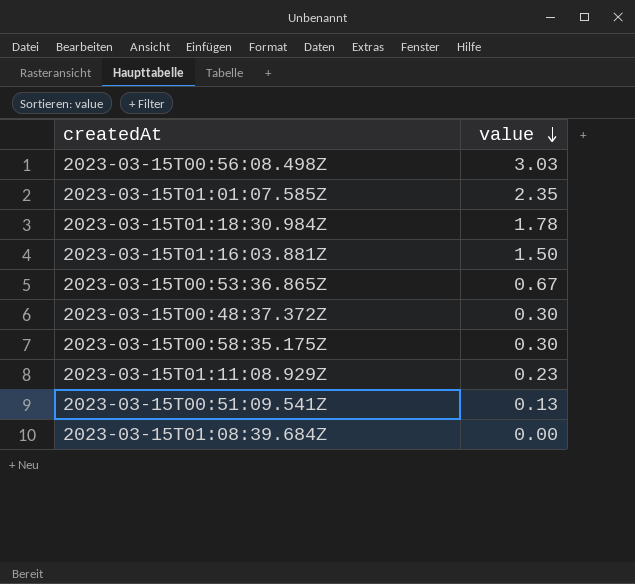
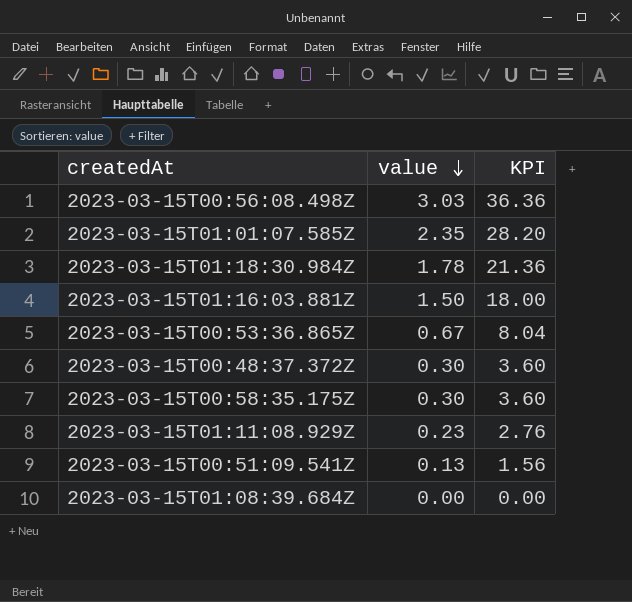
column KPI | formula: none -> [value] * 12

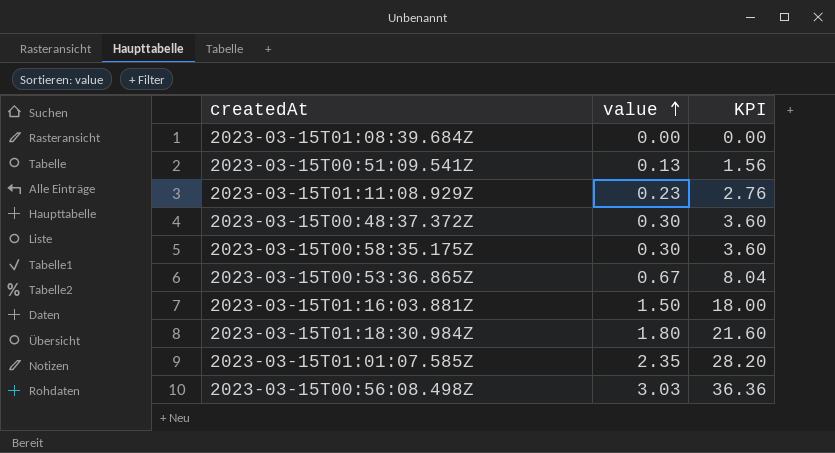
row order: value descending -> value ascending
2023-03-15T01:18:30.984Z | value: 1.78 -> 1.80
2023-03-15T01:18:30.984Z | KPI: 21.36 -> 21.60

